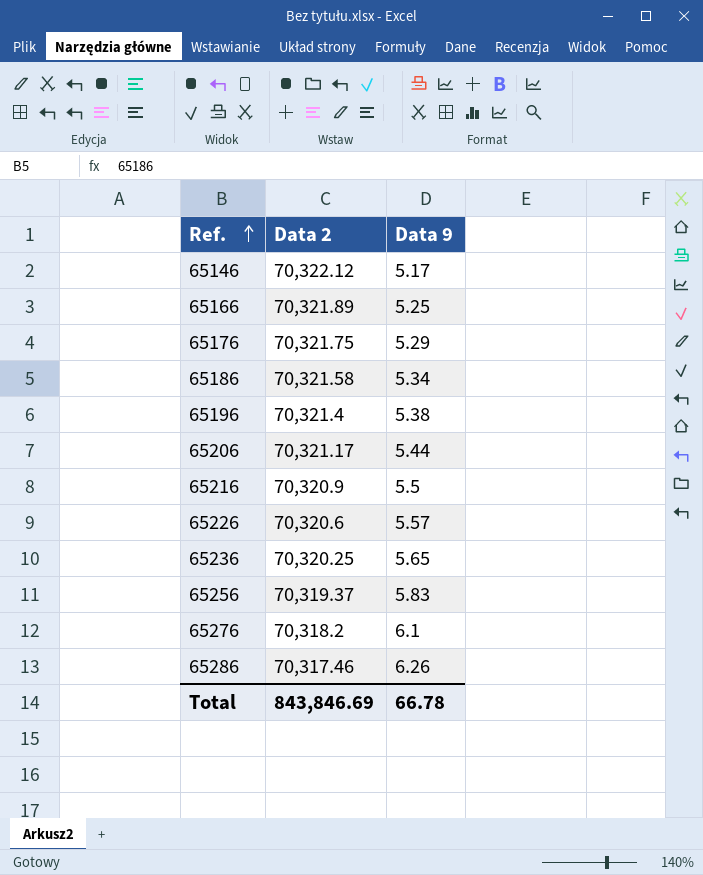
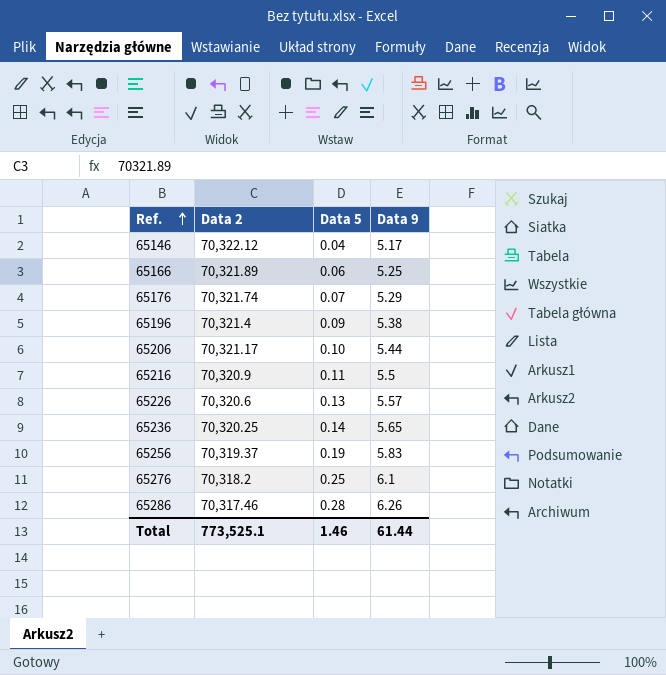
column Data 5 | position: none -> 3
row 65186: 70,321.58 | 5.34 -> none
65176 | Data 2: 70,321.75 -> 70,321.74
Total | Data 2: 843,846.69 -> 773,525.1
Total | Data 9: 66.78 -> 61.44

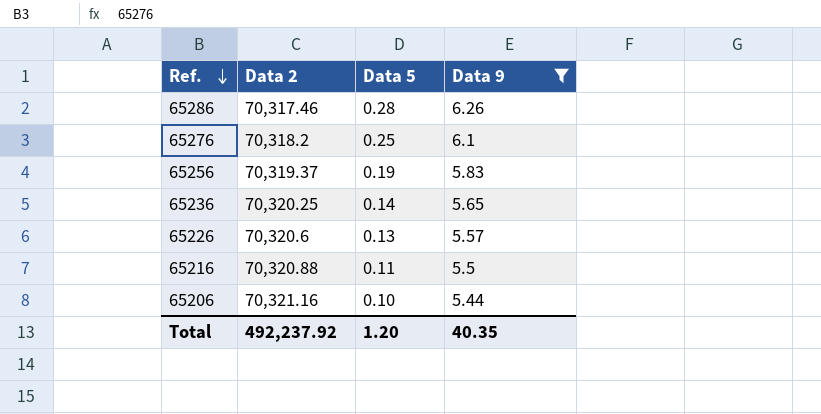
filter: none -> Data 9 >= 5.44
row order: Ref. ascending -> Ref. descending
65216 | Data 2: 70,320.9 -> 70,320.88
65206 | Data 2: 70,321.17 -> 70,321.16
Total | Data 2: 773,525.1 -> 492,237.92
Total | Data 5: 1.46 -> 1.20
Total | Data 9: 61.44 -> 40.35

